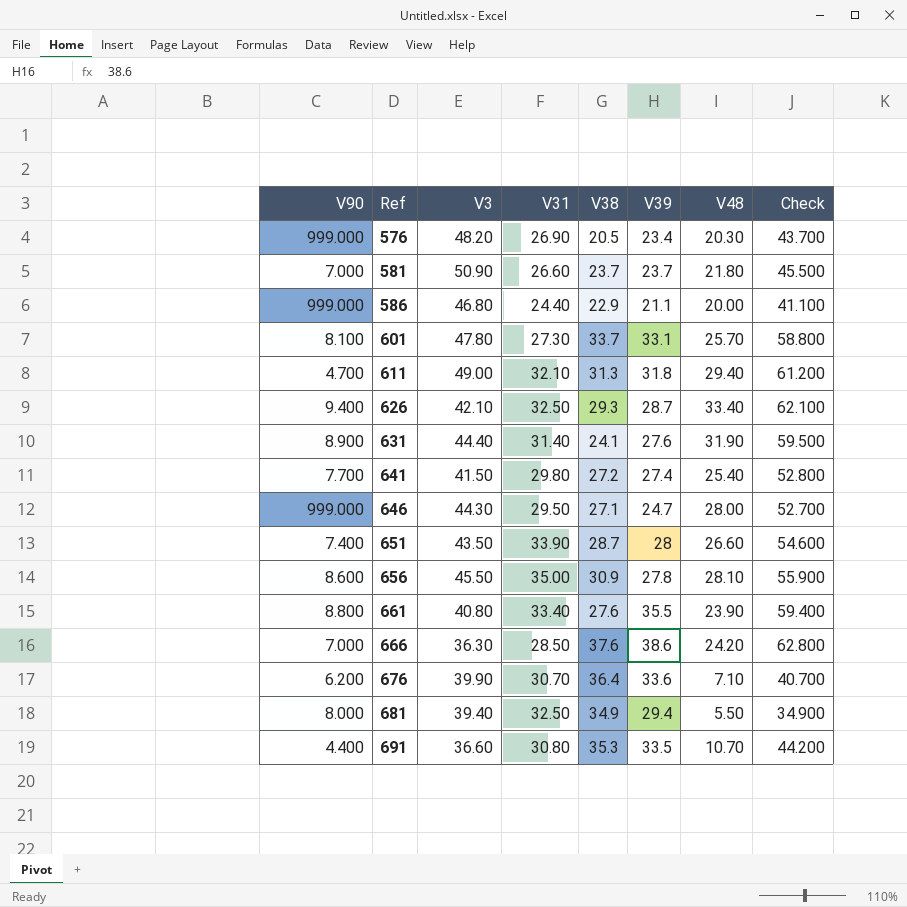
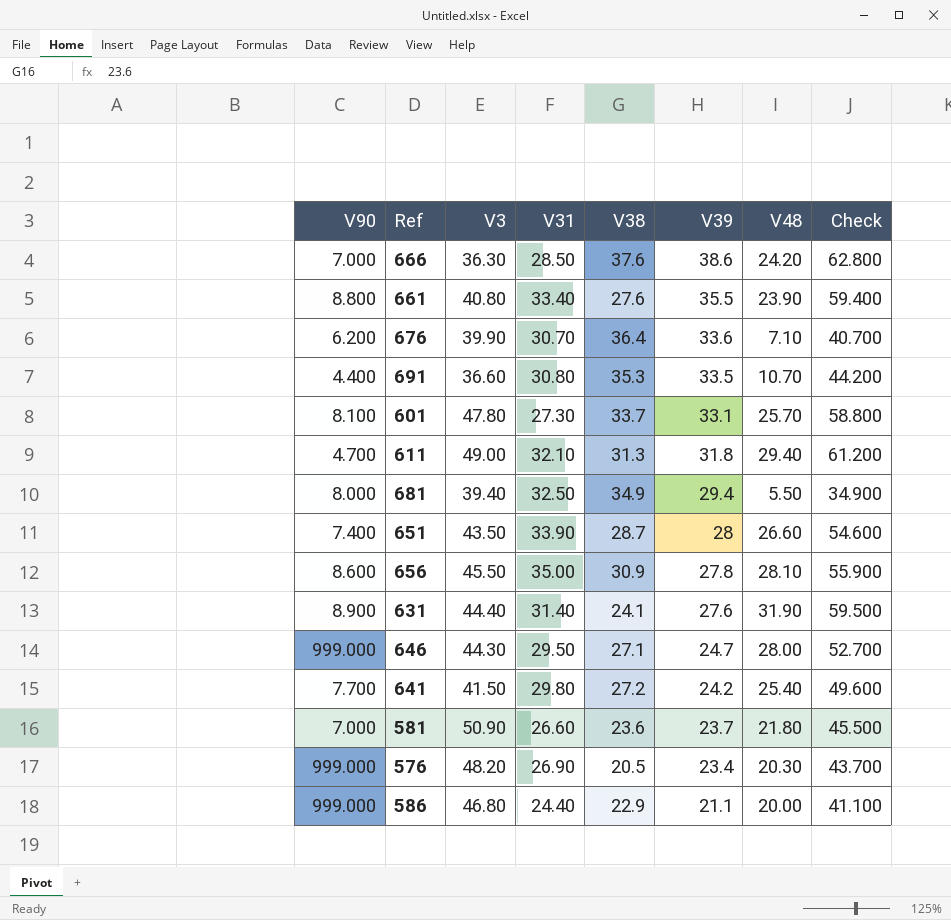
row order: Ref ascending -> V39 descending
row 626: 9.400 | 42.10 | 32.50 | 29.3 | 28.7 | 33.40 | 62.100 -> none
641 | V39: 27.4 -> 24.2
641 | Check: 52.800 -> 49.600
581 | V38: 23.7 -> 23.6

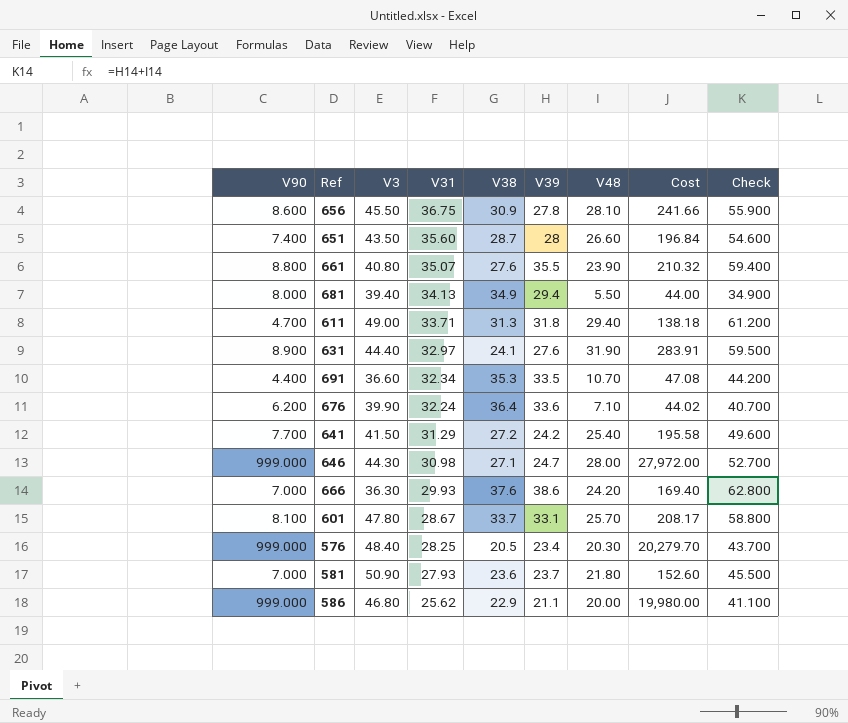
row order: V39 descending -> V31 descending
column Cost | formula: none -> [V90] * [V48]
656 | V31: 35.00 -> 36.75
651 | V31: 33.90 -> 35.60
661 | V31: 33.40 -> 35.07
681 | V31: 32.50 -> 34.13
611 | V31: 32.10 -> 33.71
631 | V31: 31.40 -> 32.97
691 | V31: 30.80 -> 32.34
676 | V31: 30.70 -> 32.24
641 | V31: 29.80 -> 31.29
646 | V31: 29.50 -> 30.98
666 | V31: 28.50 -> 29.93
601 | V31: 27.30 -> 28.67
576 | V3: 48.20 -> 48.40
576 | V31: 26.90 -> 28.25
581 | V31: 26.60 -> 27.93
586 | V31: 24.40 -> 25.62

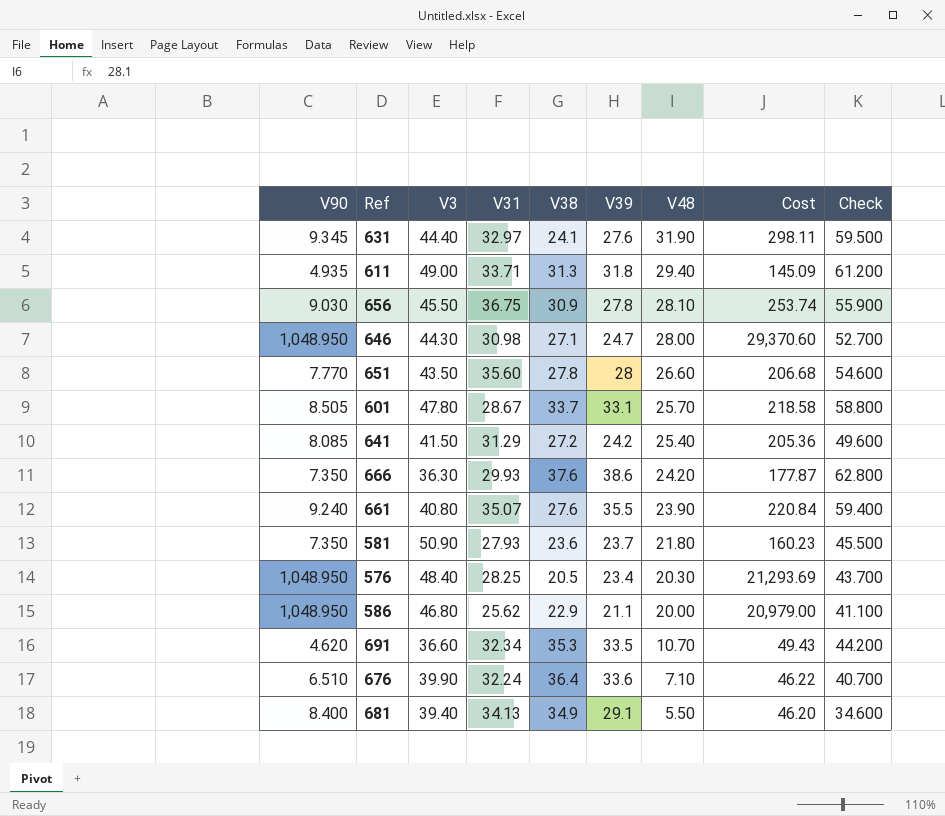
row order: V31 descending -> V48 descending
631 | V90: 8.900 -> 9.345
631 | Cost: 283.91 -> 298.11
611 | V90: 4.700 -> 4.935
611 | Cost: 138.18 -> 145.09
656 | V90: 8.600 -> 9.030
656 | Cost: 241.66 -> 253.74
646 | V90: 999.000 -> 1,048.950
646 | Cost: 27,972.00 -> 29,370.60
651 | V90: 7.400 -> 7.770
651 | V38: 28.7 -> 27.8
651 | Cost: 196.84 -> 206.68
601 | V90: 8.100 -> 8.505
601 | Cost: 208.17 -> 218.58
641 | V90: 7.700 -> 8.085
641 | Cost: 195.58 -> 205.36
666 | V90: 7.000 -> 7.350
666 | Cost: 169.40 -> 177.87
661 | V90: 8.800 -> 9.240
661 | Cost: 210.32 -> 220.84
581 | V90: 7.000 -> 7.350
581 | Cost: 152.60 -> 160.23
576 | V90: 999.000 -> 1,048.950
576 | Cost: 20,279.70 -> 21,293.69
586 | V90: 999.000 -> 1,048.950
586 | Cost: 19,980.00 -> 20,979.00
691 | V90: 4.400 -> 4.620
691 | Cost: 47.08 -> 49.43
676 | V90: 6.200 -> 6.510
676 | Cost: 44.02 -> 46.22
681 | V90: 8.000 -> 8.400
681 | V39: 29.4 -> 29.1
681 | Cost: 44.00 -> 46.20
681 | Check: 34.900 -> 34.600

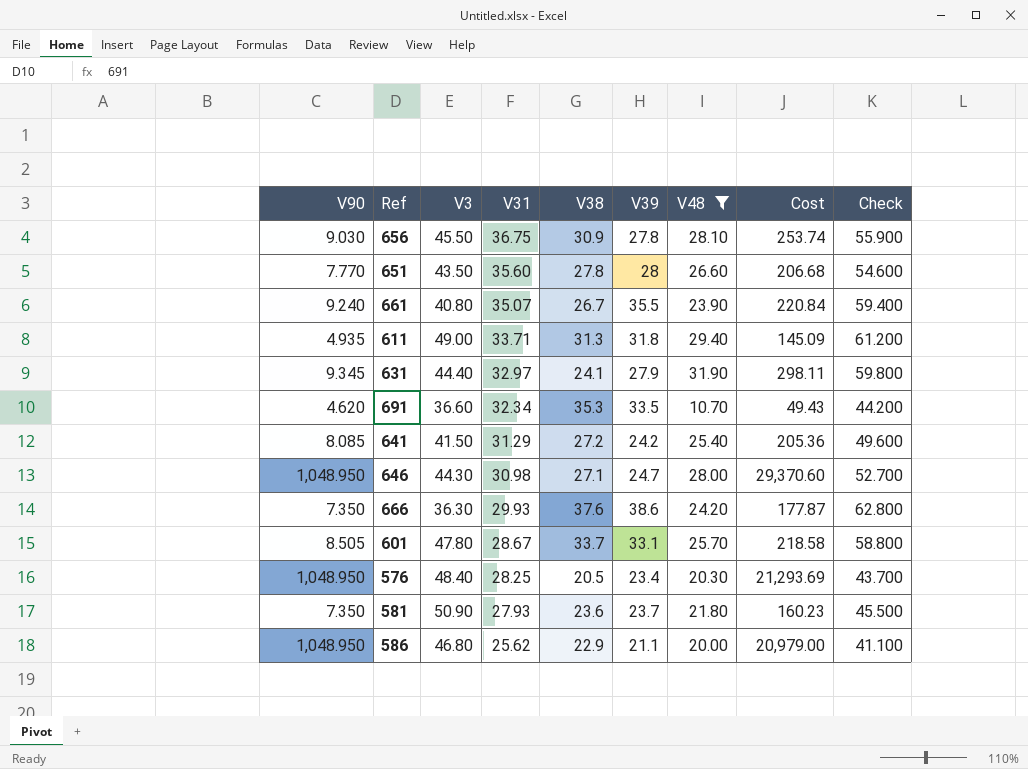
filter: none -> V48 >= 10.70
row order: V48 descending -> V31 descending
661 | V38: 27.6 -> 26.7
631 | V39: 27.6 -> 27.9
631 | Check: 59.500 -> 59.800

